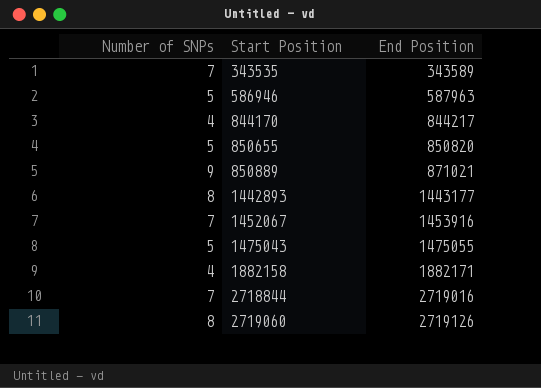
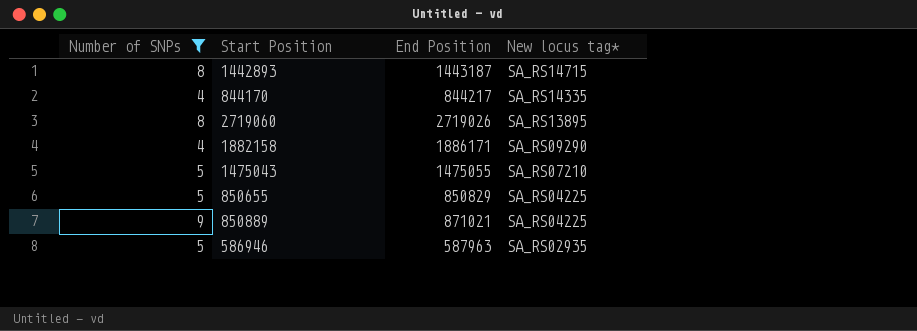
filter: none -> Number of SNPs != 7
row order: Start Position ascending -> New locus tag* descending
column New locus tag* | position: none -> 4
1442893 | End Position: 1443177 -> 1443187
2719060 | End Position: 2719126 -> 2719026
1882158 | End Position: 1882171 -> 1886171
850655 | End Position: 850820 -> 850829

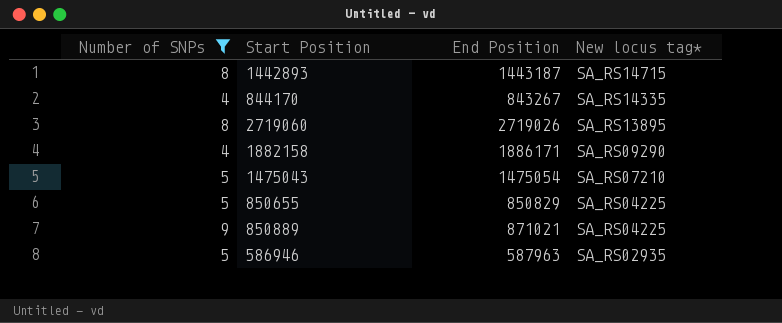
844170 | End Position: 844217 -> 843267
1475043 | End Position: 1475055 -> 1475054

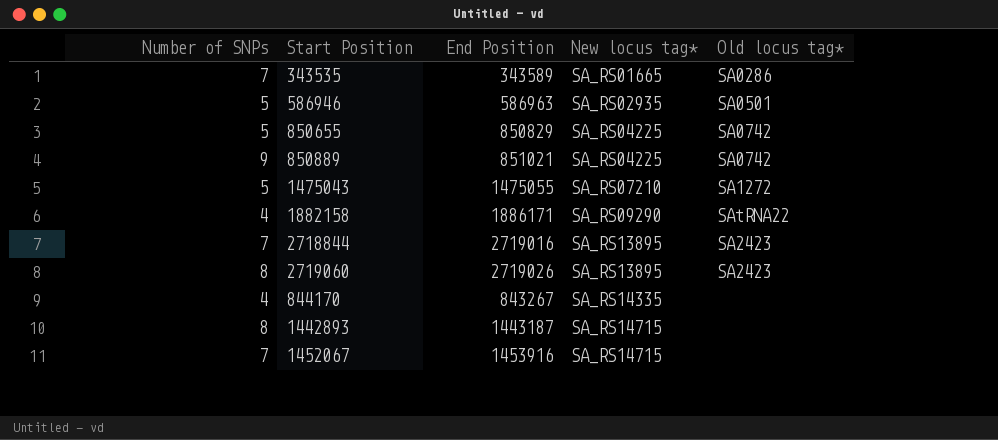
filter: Number of SNPs != 7 -> none
row order: New locus tag* descending -> New locus tag* ascending
column Old locus tag* | position: none -> 5
586946 | End Position: 587963 -> 586963
850889 | End Position: 871021 -> 851021
1475043 | End Position: 1475054 -> 1475055

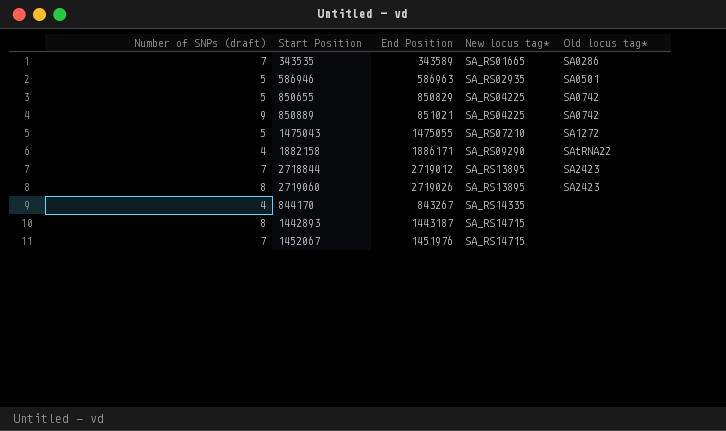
column name: Number of SNPs -> Number of SNPs (draft)
2718844 | End Position: 2719016 -> 2719012
1452067 | End Position: 1453916 -> 1451976

